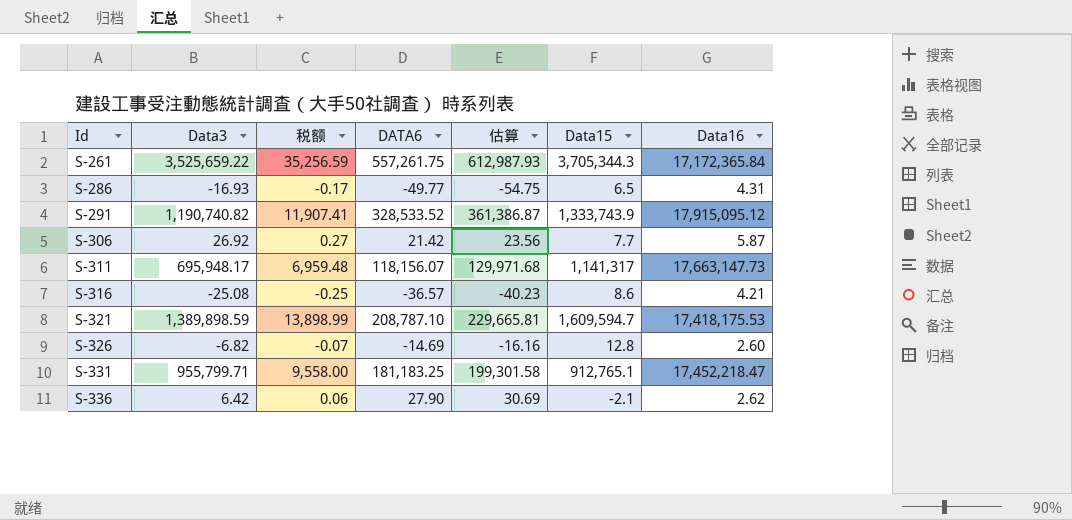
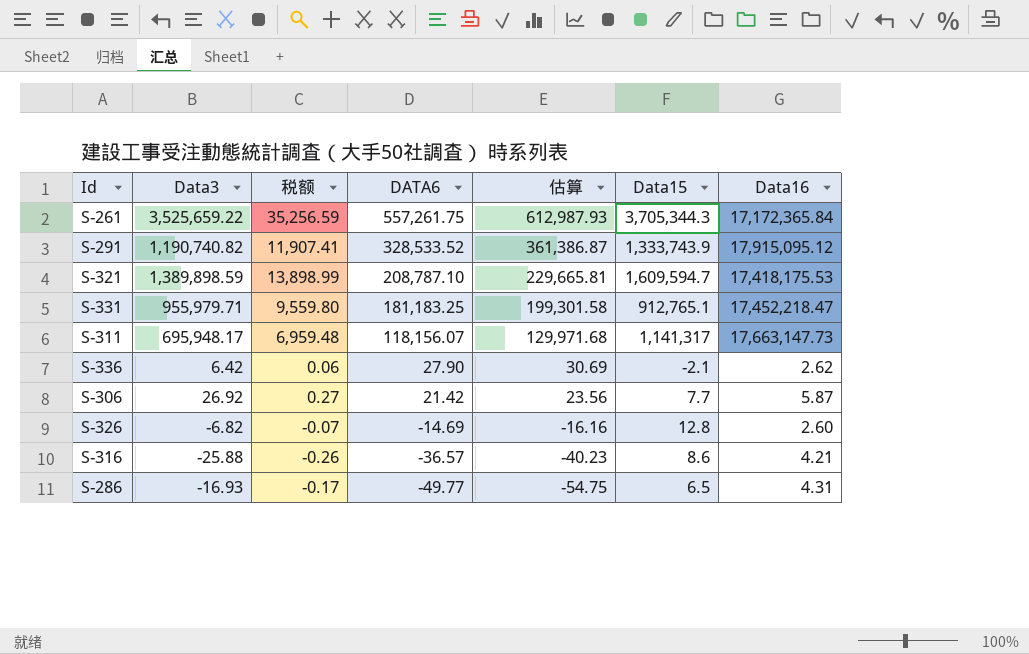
row order: Id ascending -> DATA6 descending
S-331 | Data3: 955,799.71 -> 955,979.71
S-331 | 税额: 9,558.00 -> 9,559.80
S-316 | Data3: -25.08 -> -25.88
S-316 | 税额: -0.25 -> -0.26

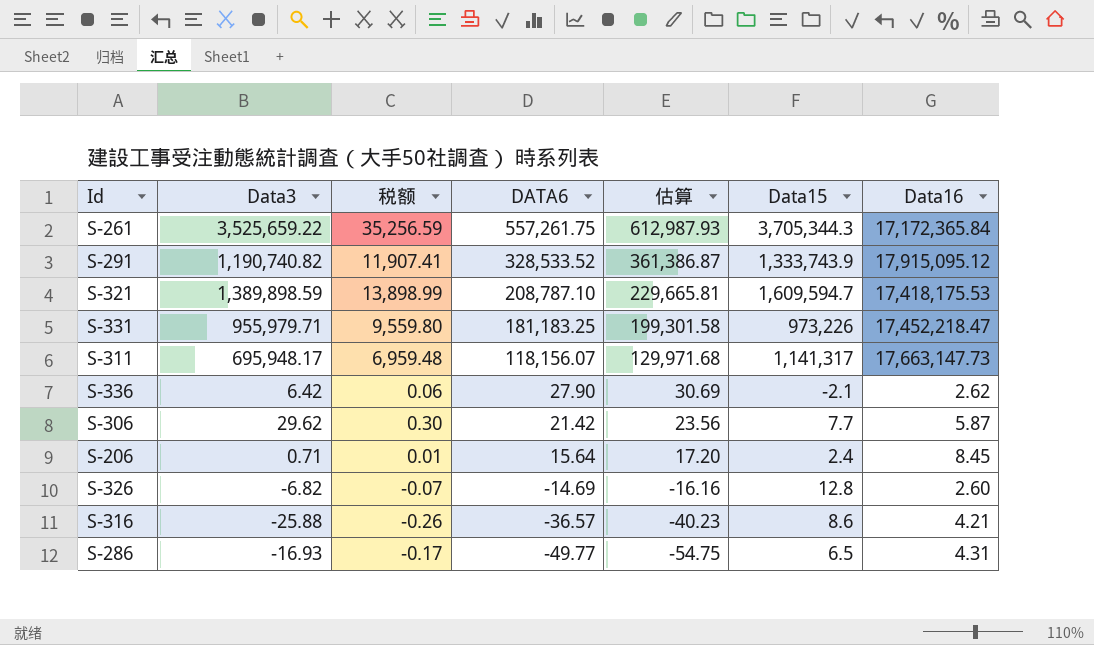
S-331 | Data15: 912,765.1 -> 973,226
S-306 | Data3: 26.92 -> 29.62
S-306 | 税额: 0.27 -> 0.30
row S-206: none -> 0.71 | 0.01 | 15.64 | 17.20 | 2.4 | 8.45

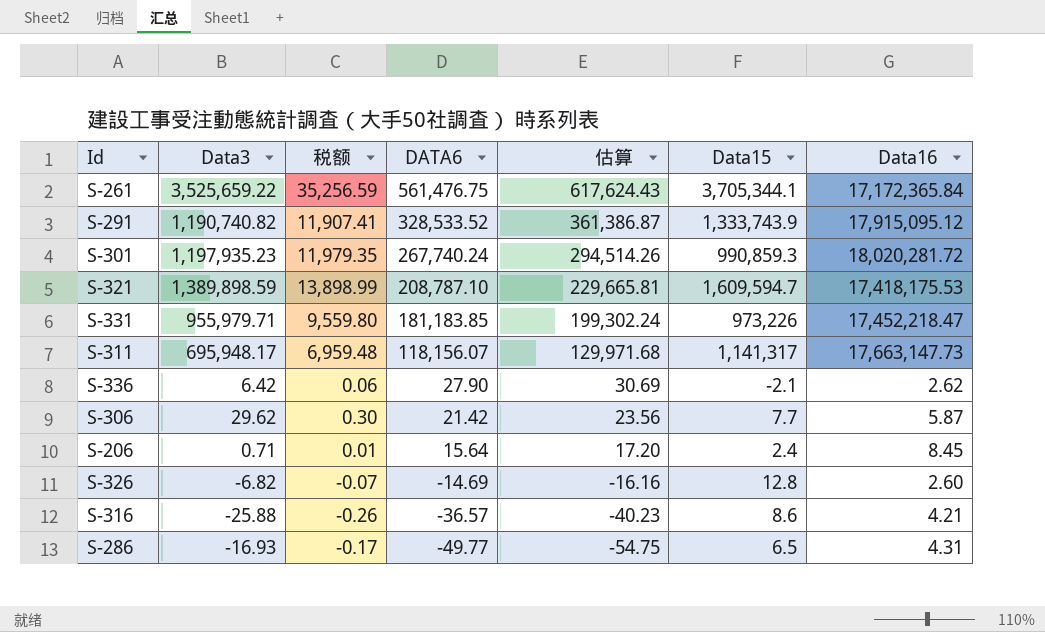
S-261 | DATA6: 557,261.75 -> 561,476.75
S-261 | 估算: 612,987.93 -> 617,624.43
S-261 | Data15: 3,705,344.3 -> 3,705,344.1
row S-301: none -> 1,197,935.23 | 11,979.35 | 267,740.24 | 294,514.26 | 990,859.3 | 18,020,281.72
S-331 | DATA6: 181,183.25 -> 181,183.85
S-331 | 估算: 199,301.58 -> 199,302.24

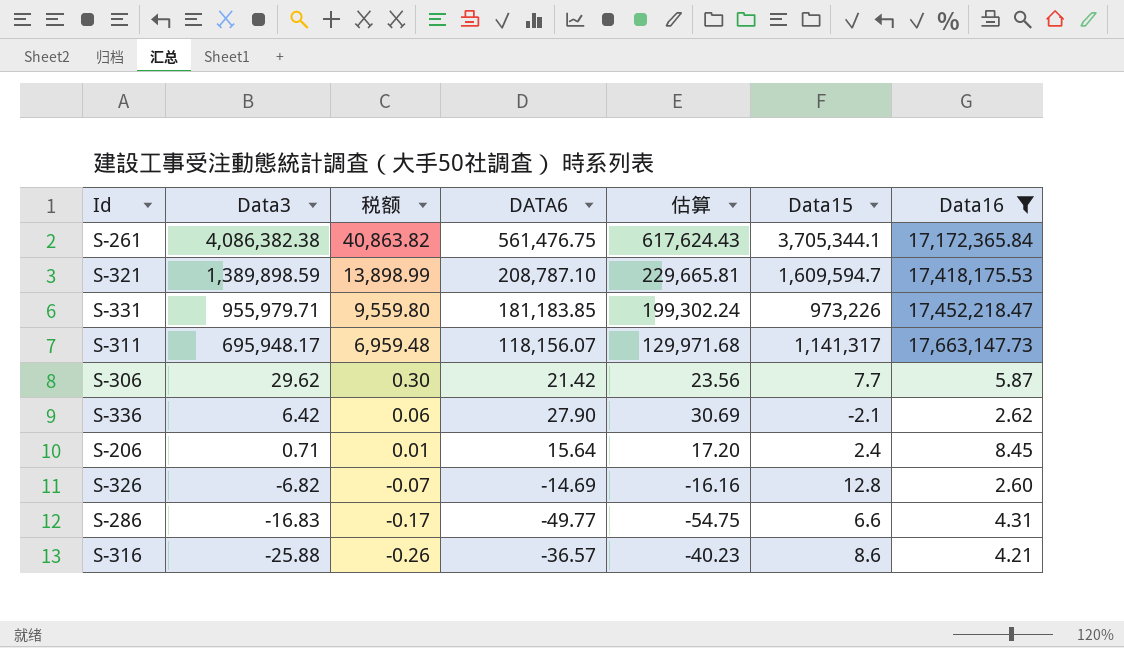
filter: none -> Data16 <= 17,663,147.73
row order: DATA6 descending -> Data3 descending
S-261 | Data3: 3,525,659.22 -> 4,086,382.38
S-261 | 税额: 35,256.59 -> 40,863.82
S-286 | Data3: -16.93 -> -16.83
S-286 | Data15: 6.5 -> 6.6

